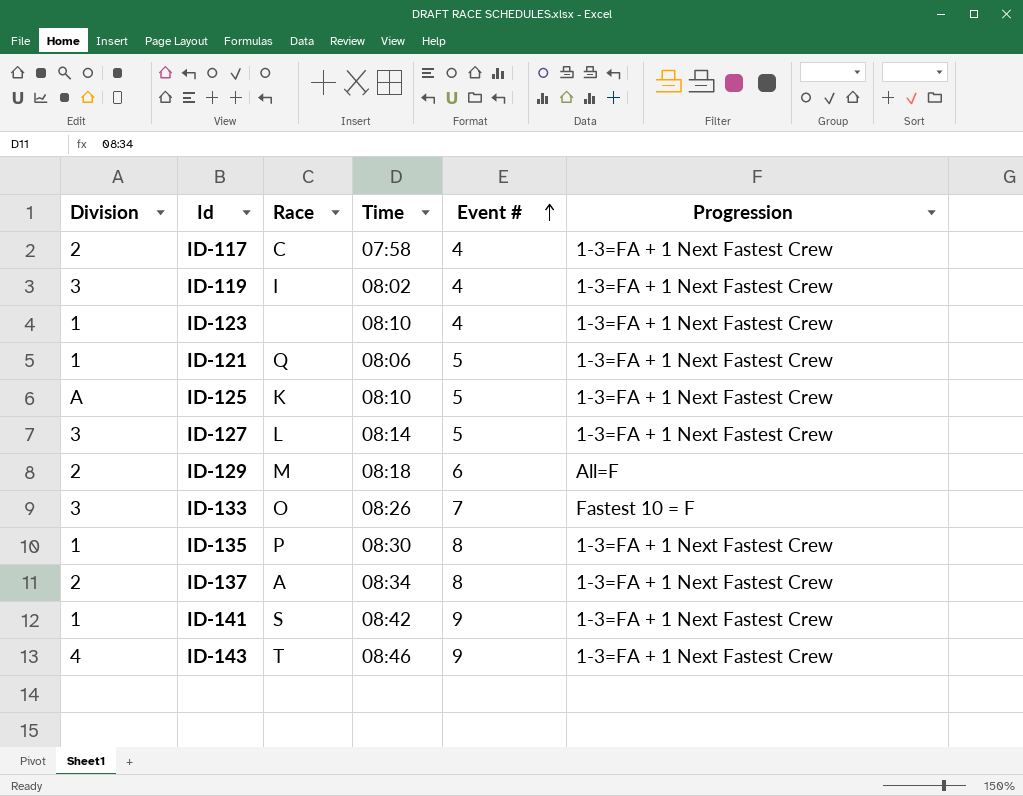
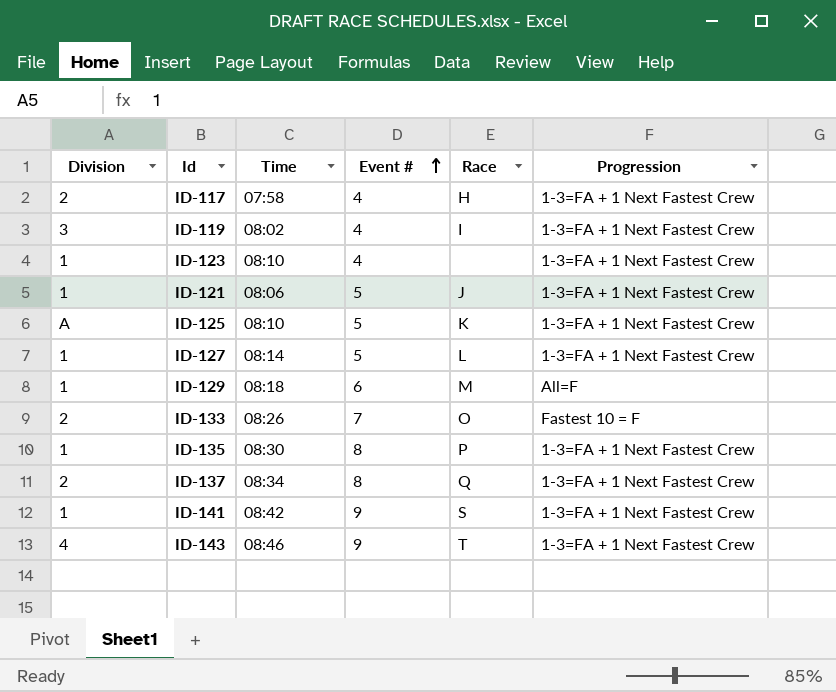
column Race | position: 3 -> 5
ID-117 | Race: C -> H
ID-121 | Race: Q -> J
ID-127 | Division: 3 -> 1
ID-129 | Division: 2 -> 1
ID-133 | Division: 3 -> 2
ID-137 | Race: A -> Q

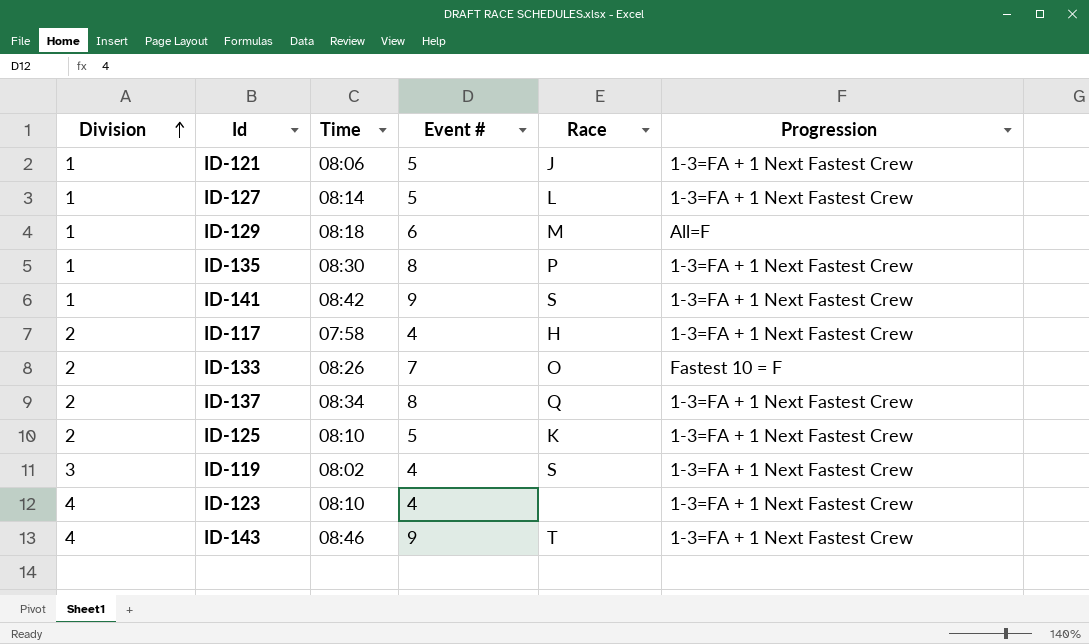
row order: Event # ascending -> Division ascending
ID-125 | Division: A -> 2
ID-119 | Race: I -> S
ID-123 | Division: 1 -> 4

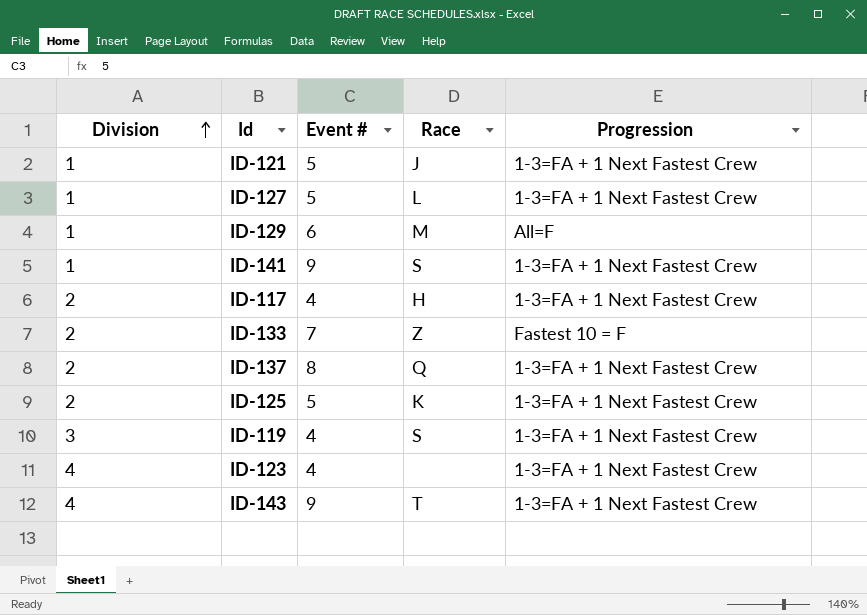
column Time | position: 3 -> none
row ID-135: 1 | 08:30 | 8 | P | 1-3=FA + 1 Next Fastest Crew -> none
ID-133 | Race: O -> Z

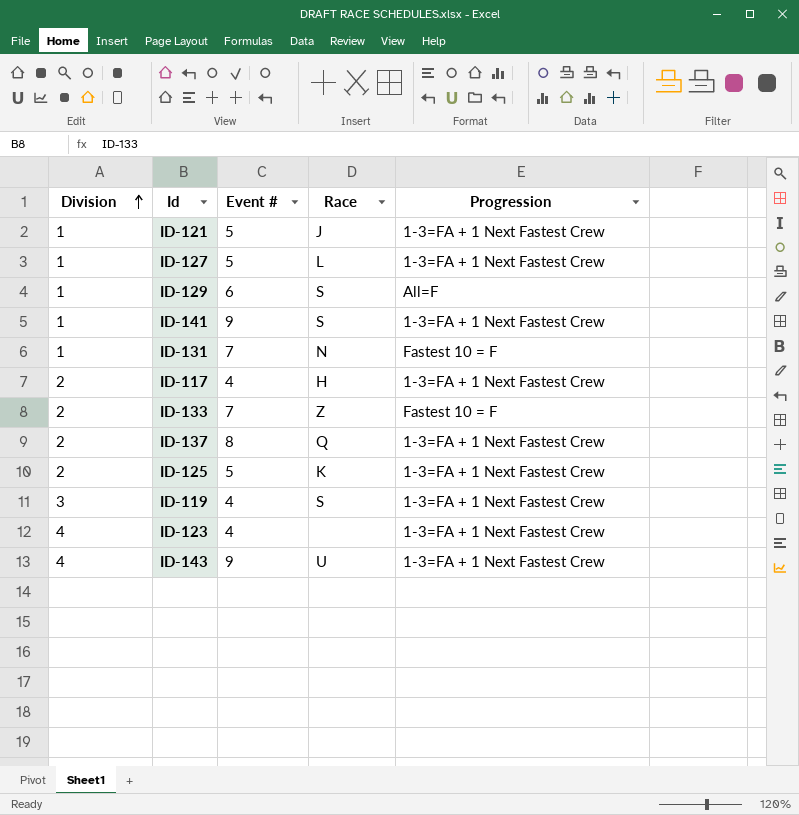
ID-129 | Race: M -> S
row ID-131: none -> 1 | 7 | N | Fastest 10 = F
ID-143 | Race: T -> U

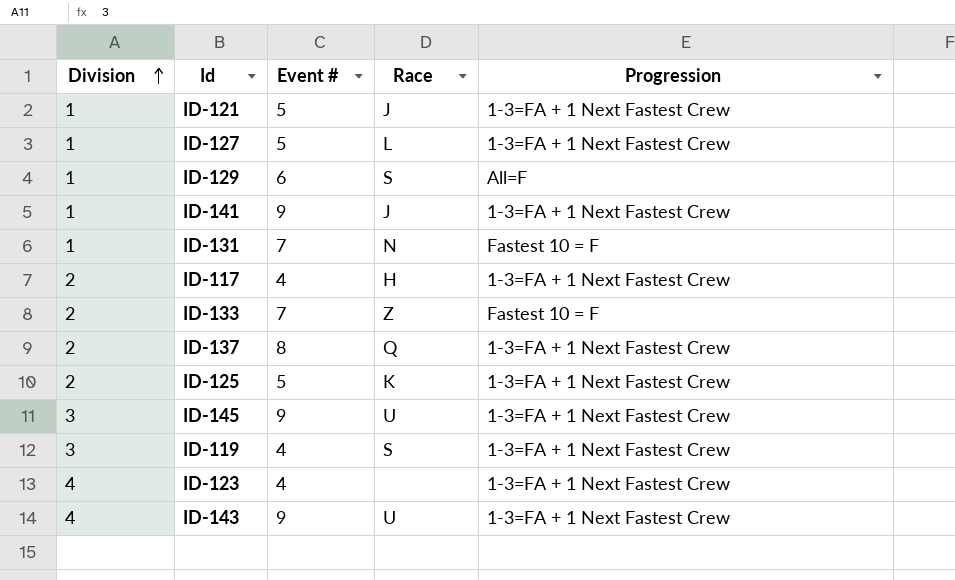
ID-141 | Race: S -> J
row ID-145: none -> 3 | 9 | U | 1-3=FA + 1 Next Fastest Crew

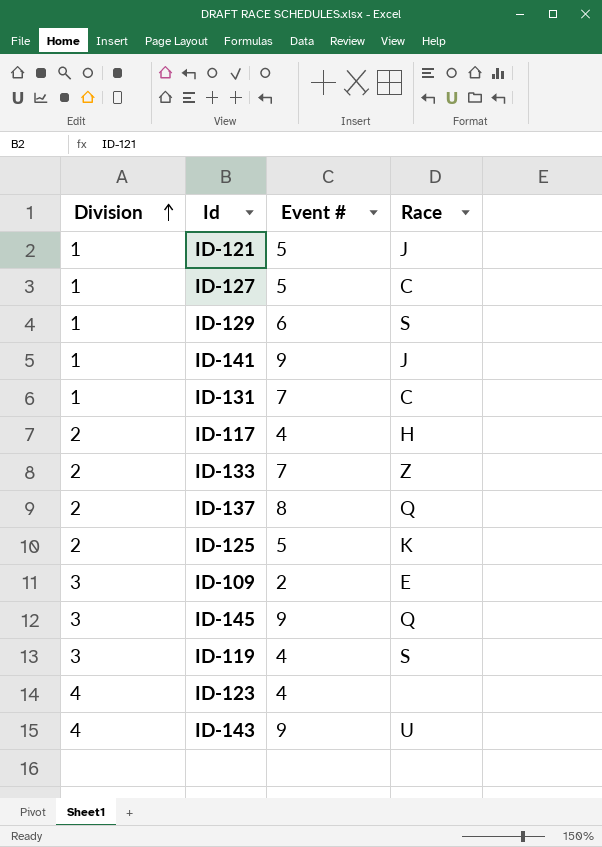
column Progression | position: 5 -> none
ID-127 | Race: L -> C
ID-131 | Race: N -> C
row ID-109: none -> 3 | 2 | E
ID-145 | Race: U -> Q

